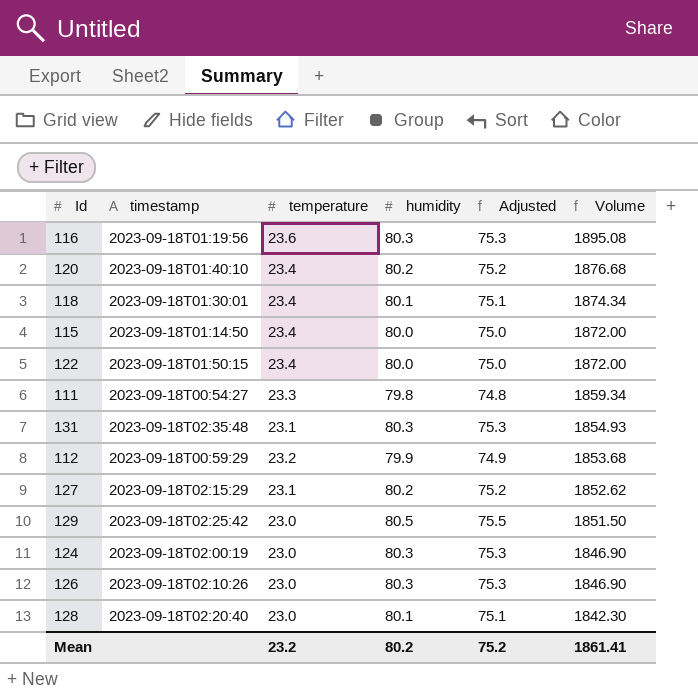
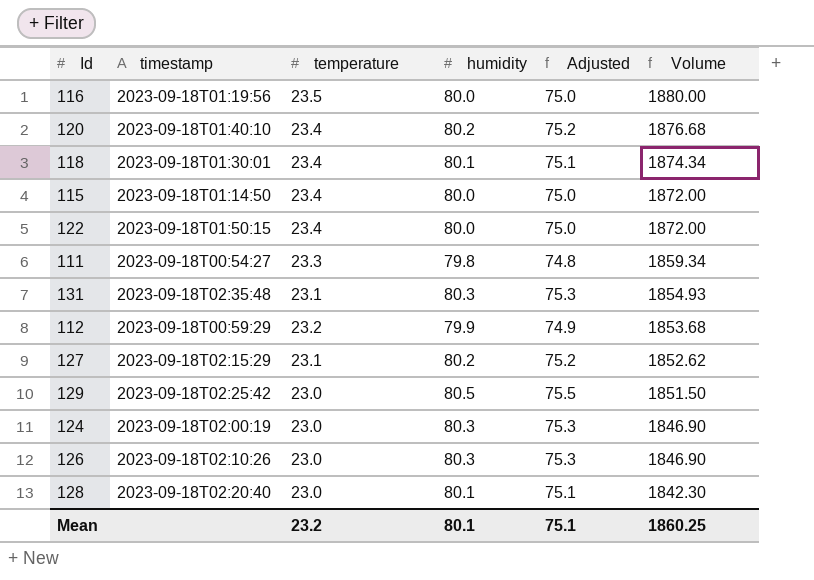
116 | temperature: 23.6 -> 23.5
116 | humidity: 80.3 -> 80.0
116 | Adjusted: 75.3 -> 75.0
116 | Volume: 1895.08 -> 1880.00
Mean | humidity: 80.2 -> 80.1
Mean | Adjusted: 75.2 -> 75.1
Mean | Volume: 1861.41 -> 1860.25

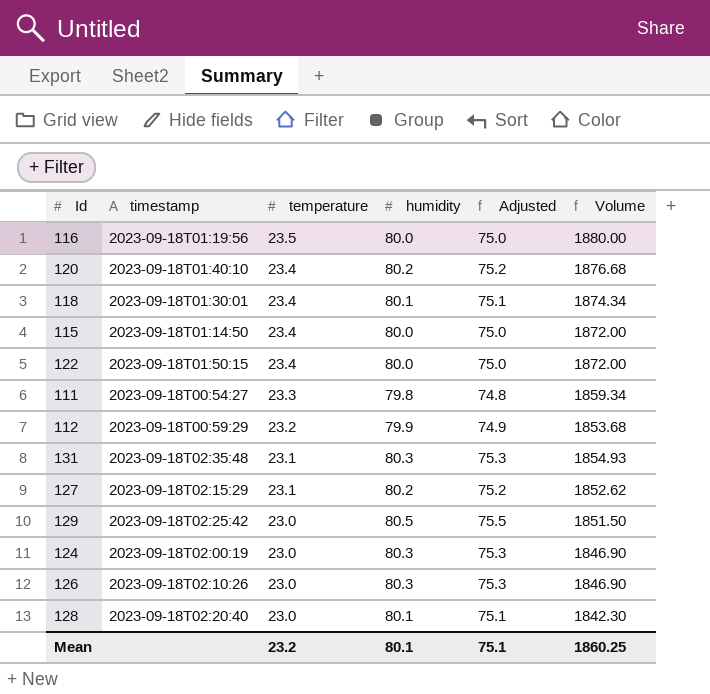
row order: Volume descending -> temperature descending

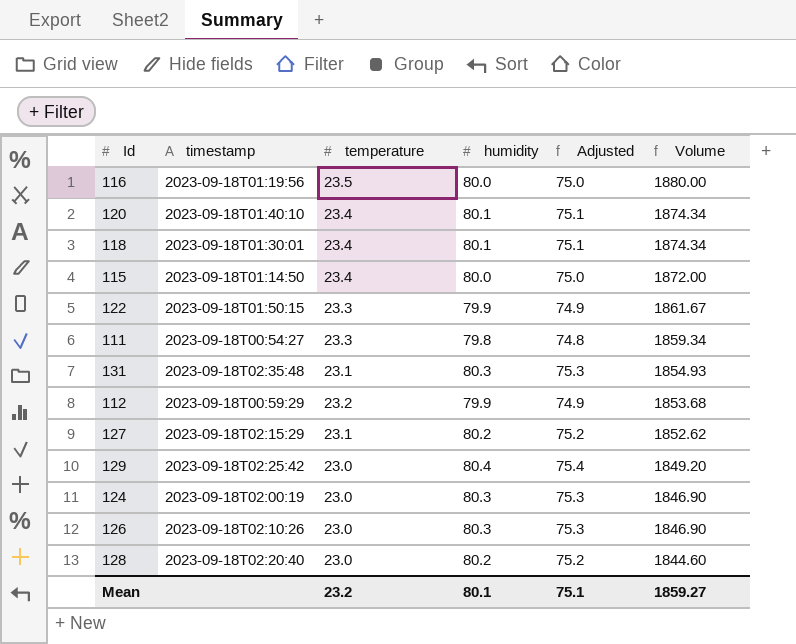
row order: temperature descending -> Volume descending
120 | humidity: 80.2 -> 80.1
120 | Adjusted: 75.2 -> 75.1
120 | Volume: 1876.68 -> 1874.34
122 | temperature: 23.4 -> 23.3
122 | humidity: 80.0 -> 79.9
122 | Adjusted: 75.0 -> 74.9
122 | Volume: 1872.00 -> 1861.67
129 | humidity: 80.5 -> 80.4
129 | Adjusted: 75.5 -> 75.4
129 | Volume: 1851.50 -> 1849.20
128 | humidity: 80.1 -> 80.2
128 | Adjusted: 75.1 -> 75.2
128 | Volume: 1842.30 -> 1844.60
Mean | Volume: 1860.25 -> 1859.27

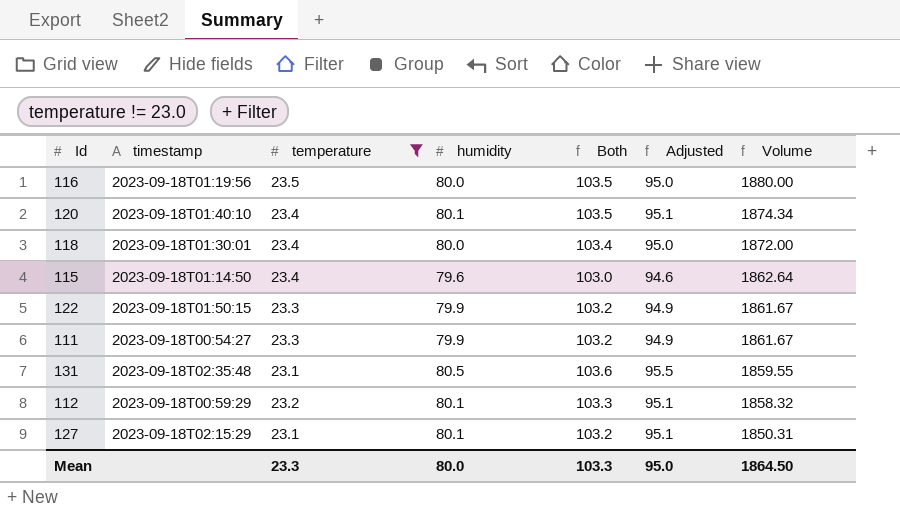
filter: none -> temperature != 23.0
column Both | formula: none -> [temperature] + [humidity]
column Adjusted | formula: [humidity] - 5 -> [humidity] + 15
118 | humidity: 80.1 -> 80.0
118 | Volume: 1874.34 -> 1872.00
115 | humidity: 80.0 -> 79.6
115 | Volume: 1872.00 -> 1862.64
111 | humidity: 79.8 -> 79.9
111 | Volume: 1859.34 -> 1861.67
131 | humidity: 80.3 -> 80.5
131 | Volume: 1854.93 -> 1859.55
112 | humidity: 79.9 -> 80.1
112 | Volume: 1853.68 -> 1858.32
127 | humidity: 80.2 -> 80.1
127 | Volume: 1852.62 -> 1850.31
Mean | temperature: 23.2 -> 23.3
Mean | humidity: 80.1 -> 80.0
Mean | Adjusted: 75.1 -> 95.0
Mean | Volume: 1859.27 -> 1864.50

